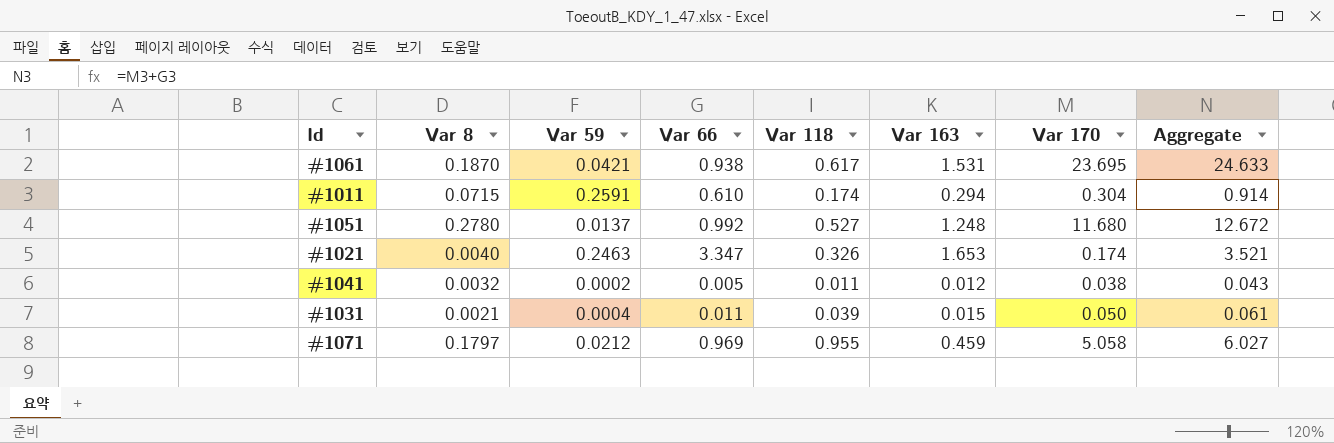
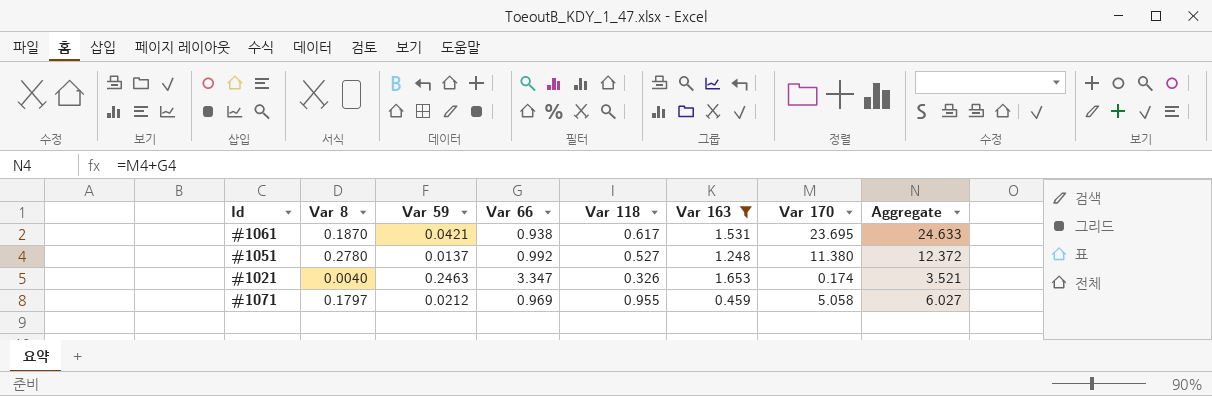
filter: none -> Var 163 >= 0.459
#1051 | Var 170: 11.680 -> 11.380
#1051 | Aggregate: 12.672 -> 12.372

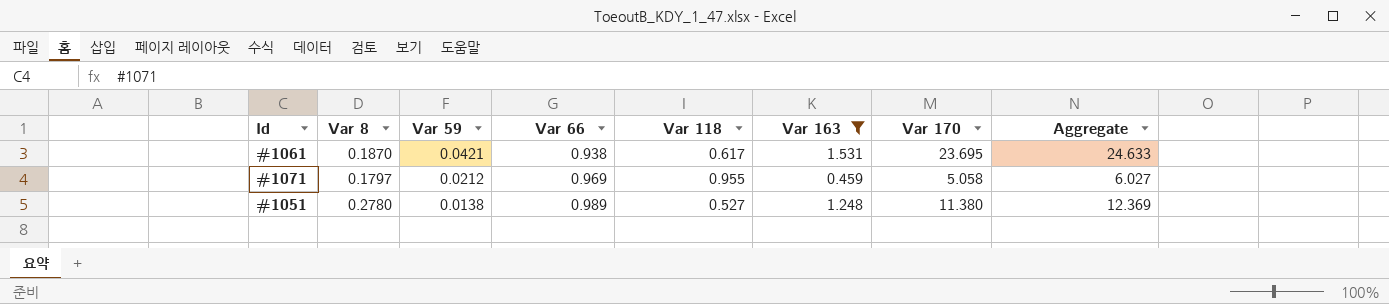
row order: none -> Var 59 descending
row #1021: 0.0040 | 0.2463 | 3.347 | 0.326 | 1.653 | 0.174 | 3.521 -> none
#1051 | Var 59: 0.0137 -> 0.0138
#1051 | Var 66: 0.992 -> 0.989
#1051 | Aggregate: 12.372 -> 12.369

